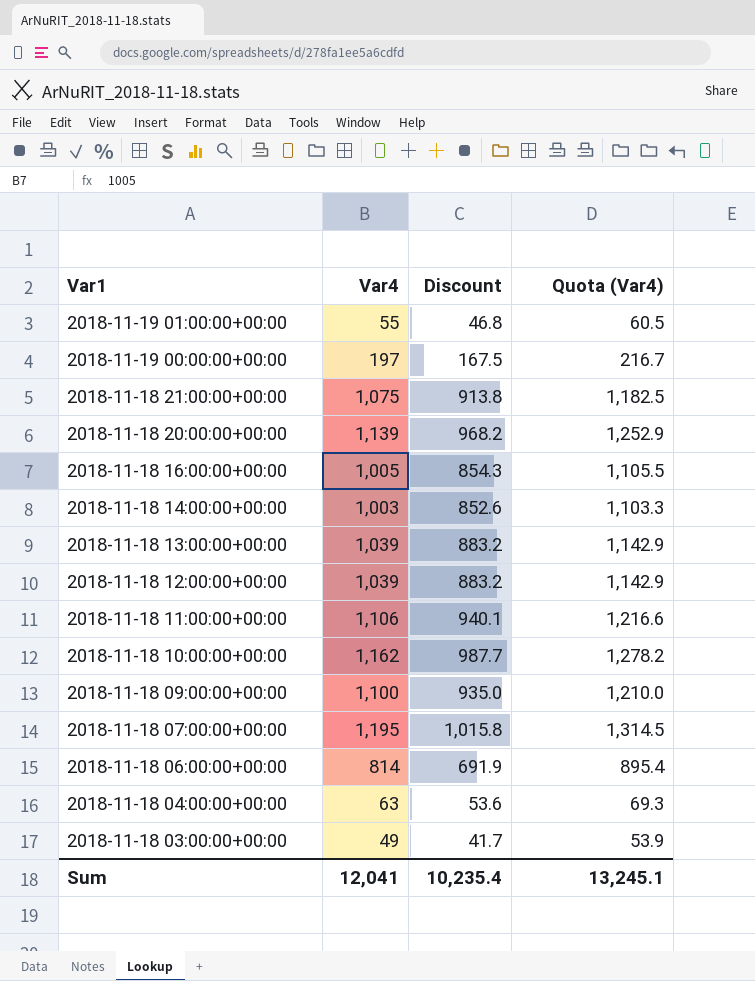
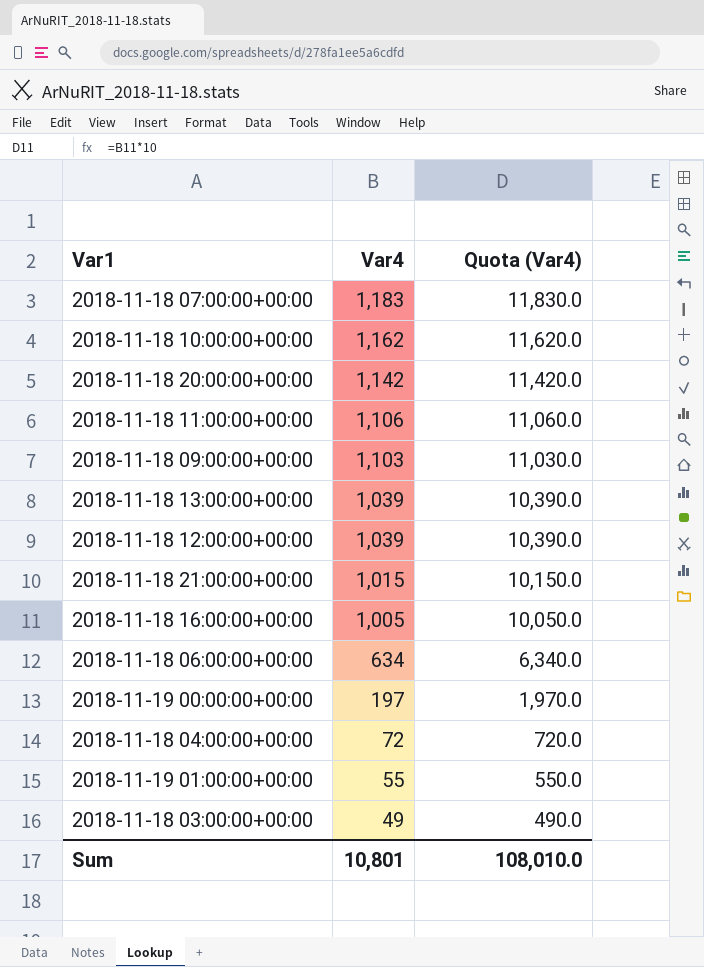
row order: Var1 descending -> Var4 descending
column Discount | formula: [Var4] * 0.85 -> none
column Quota (Var4) | formula: [Var4] * 1.1 -> [Var4] * 10
row 2018-11-18 14:00:00+00:00: 1,003 | 852.6 | 1,103.3 -> none
2018-11-18 07:00:00+00:00 | Var4: 1,195 -> 1,183
2018-11-18 20:00:00+00:00 | Var4: 1,139 -> 1,142
2018-11-18 09:00:00+00:00 | Var4: 1,100 -> 1,103
2018-11-18 21:00:00+00:00 | Var4: 1,075 -> 1,015
2018-11-18 06:00:00+00:00 | Var4: 814 -> 634
2018-11-18 04:00:00+00:00 | Var4: 63 -> 72
Sum | Var4: 12,041 -> 10,801
Sum | Quota (Var4): 13,245.1 -> 108,010.0

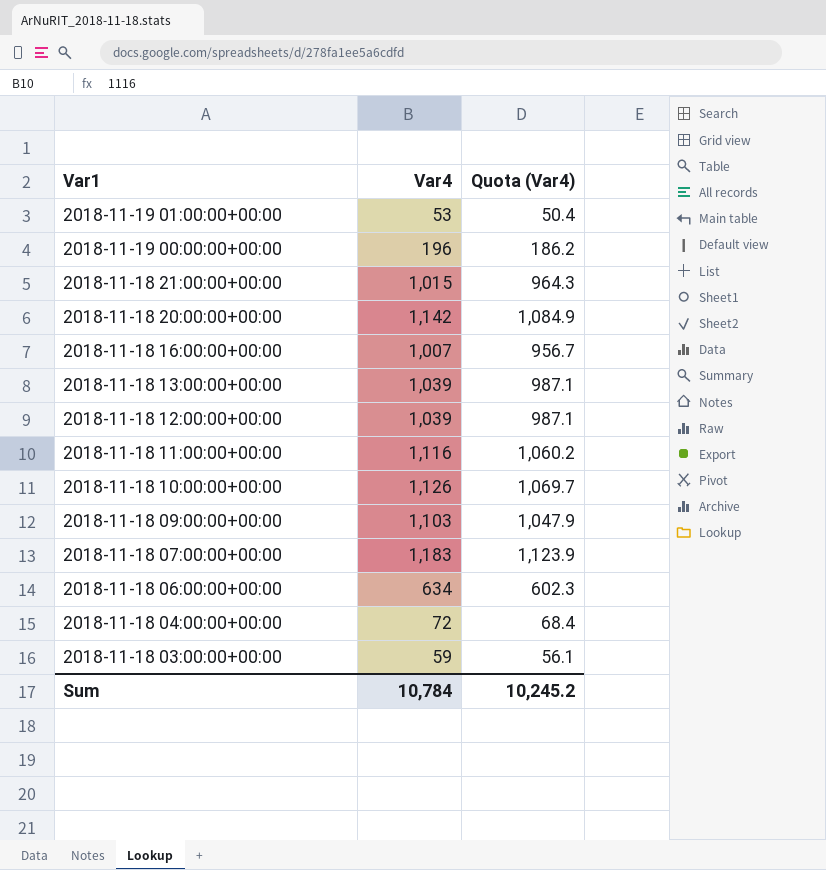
row order: Var4 descending -> Var1 descending
column Quota (Var4) | formula: [Var4] * 10 -> [Var4] * 0.95
2018-11-19 01:00:00+00:00 | Var4: 55 -> 53
2018-11-19 00:00:00+00:00 | Var4: 197 -> 196
2018-11-18 16:00:00+00:00 | Var4: 1,005 -> 1,007
2018-11-18 11:00:00+00:00 | Var4: 1,106 -> 1,116
2018-11-18 10:00:00+00:00 | Var4: 1,162 -> 1,126
2018-11-18 03:00:00+00:00 | Var4: 49 -> 59
Sum | Var4: 10,801 -> 10,784
Sum | Quota (Var4): 108,010.0 -> 10,245.2

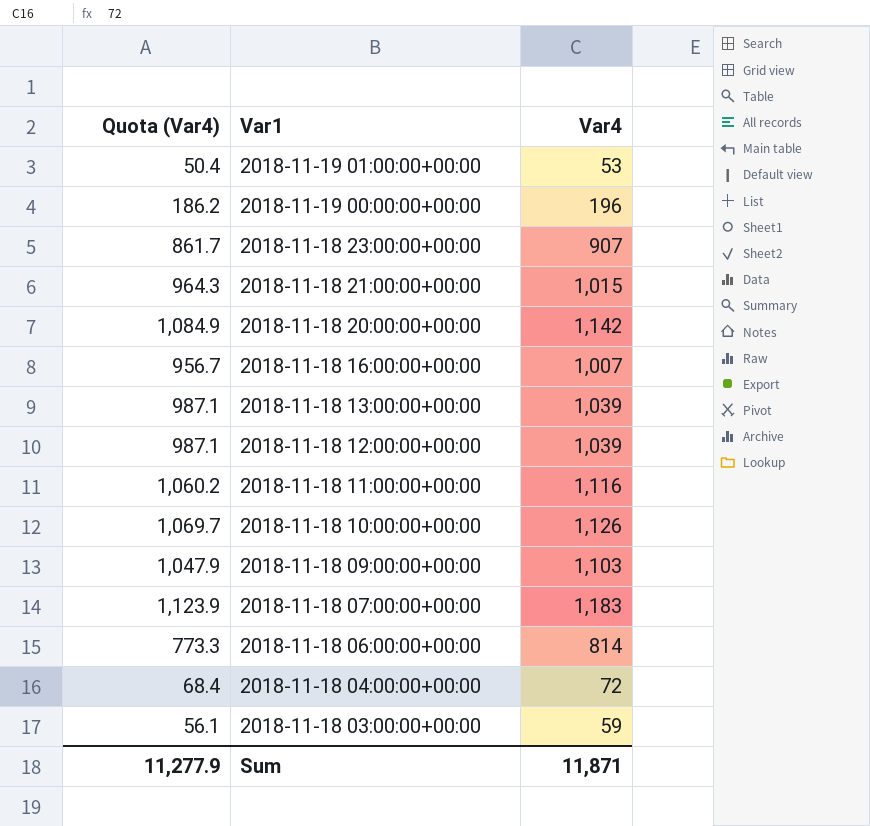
column Quota (Var4) | position: 3 -> 1
row 2018-11-18 23:00:00+00:00: none -> 861.7 | 907
2018-11-18 06:00:00+00:00 | Quota (Var4): 602.3 -> 773.3
2018-11-18 06:00:00+00:00 | Var4: 634 -> 814
Sum | Quota (Var4): 10,245.2 -> 11,277.9
Sum | Var4: 10,784 -> 11,871

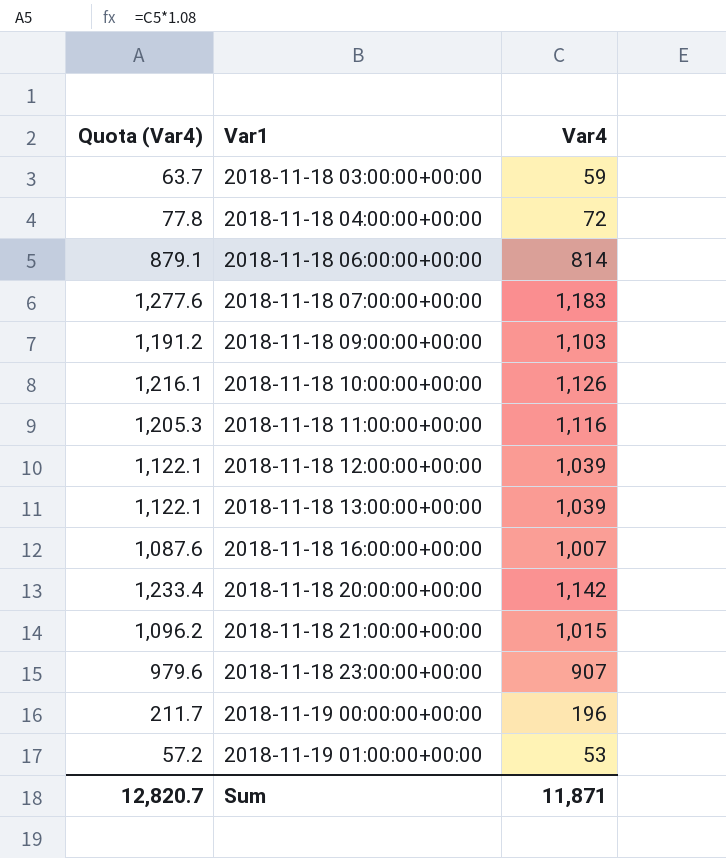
row order: Var1 descending -> Var1 ascending
column Quota (Var4) | formula: [Var4] * 0.95 -> [Var4] * 1.08
Sum | Quota (Var4): 11,277.9 -> 12,820.7

